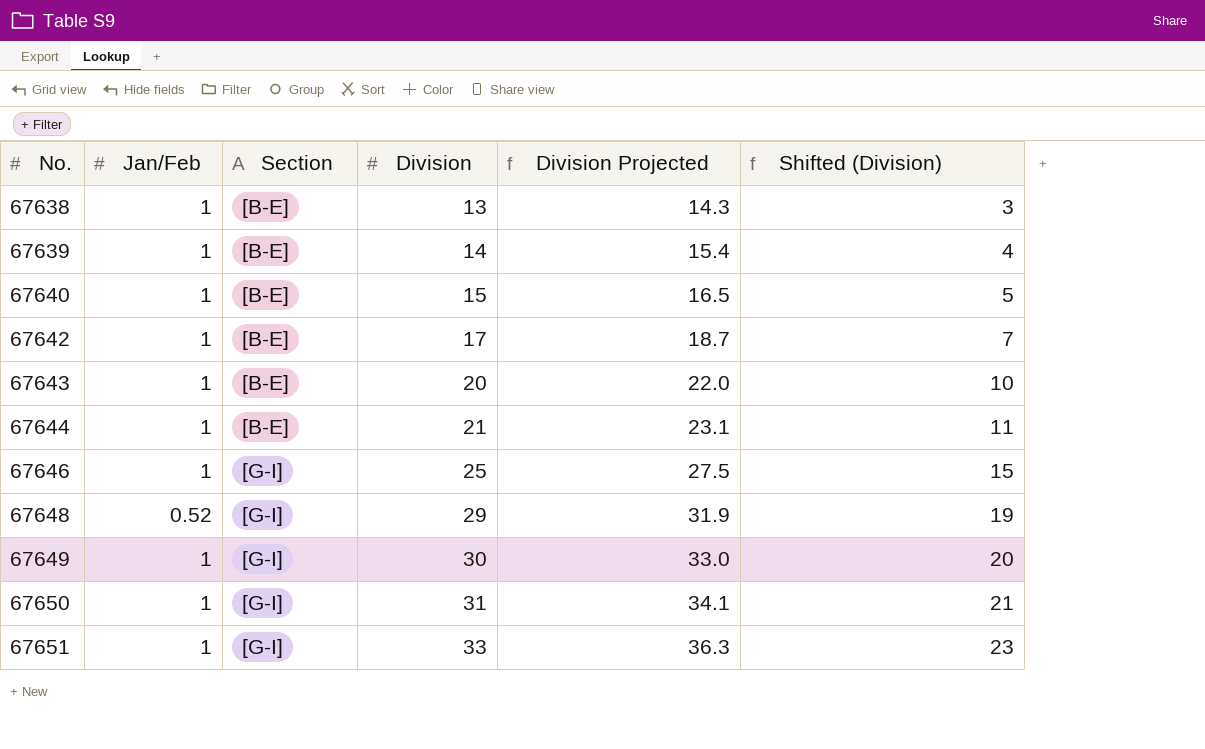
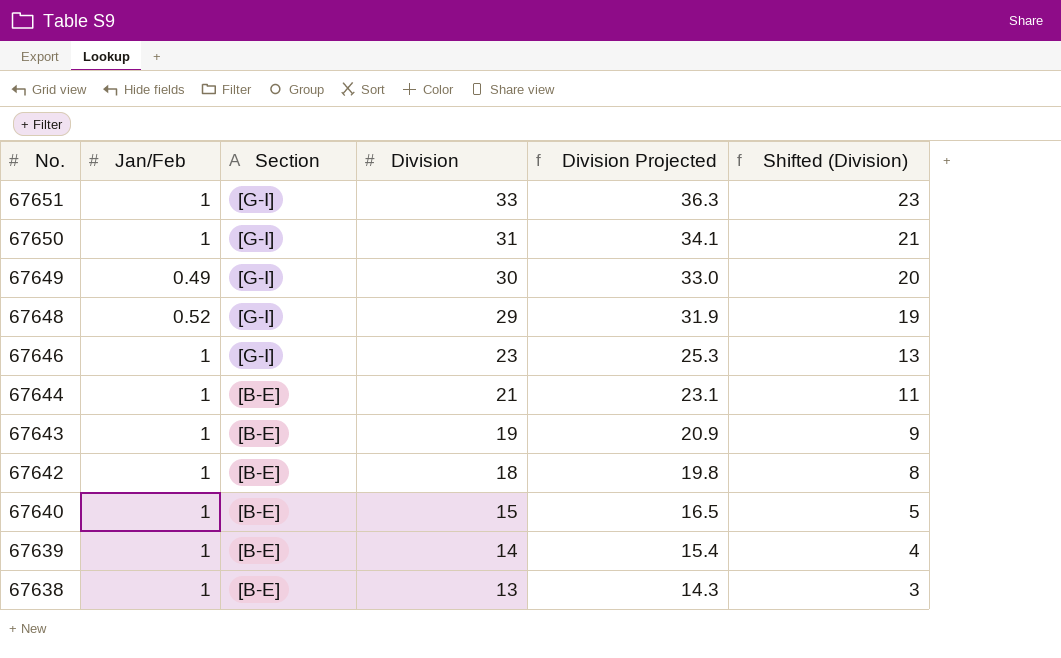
row order: No. ascending -> No. descending
67649 | Jan/Feb: 1 -> 0.49
67646 | Division: 25 -> 23
67646 | Division Projected: 27.5 -> 25.3
67646 | Shifted (Division): 15 -> 13
67643 | Division: 20 -> 19
67643 | Division Projected: 22.0 -> 20.9
67643 | Shifted (Division): 10 -> 9
67642 | Division: 17 -> 18
67642 | Division Projected: 18.7 -> 19.8
67642 | Shifted (Division): 7 -> 8

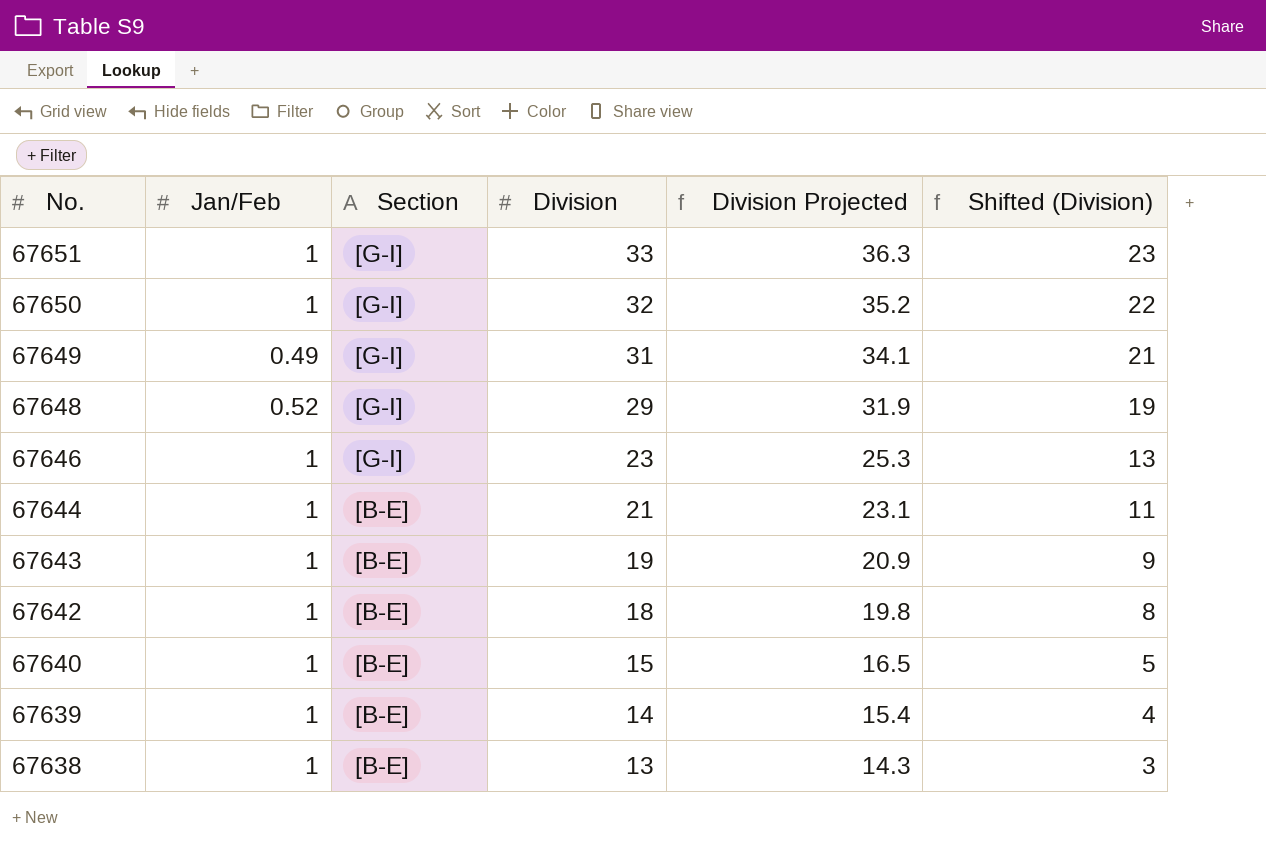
67650 | Division: 31 -> 32
67650 | Division Projected: 34.1 -> 35.2
67650 | Shifted (Division): 21 -> 22
67649 | Division: 30 -> 31
67649 | Division Projected: 33.0 -> 34.1
67649 | Shifted (Division): 20 -> 21

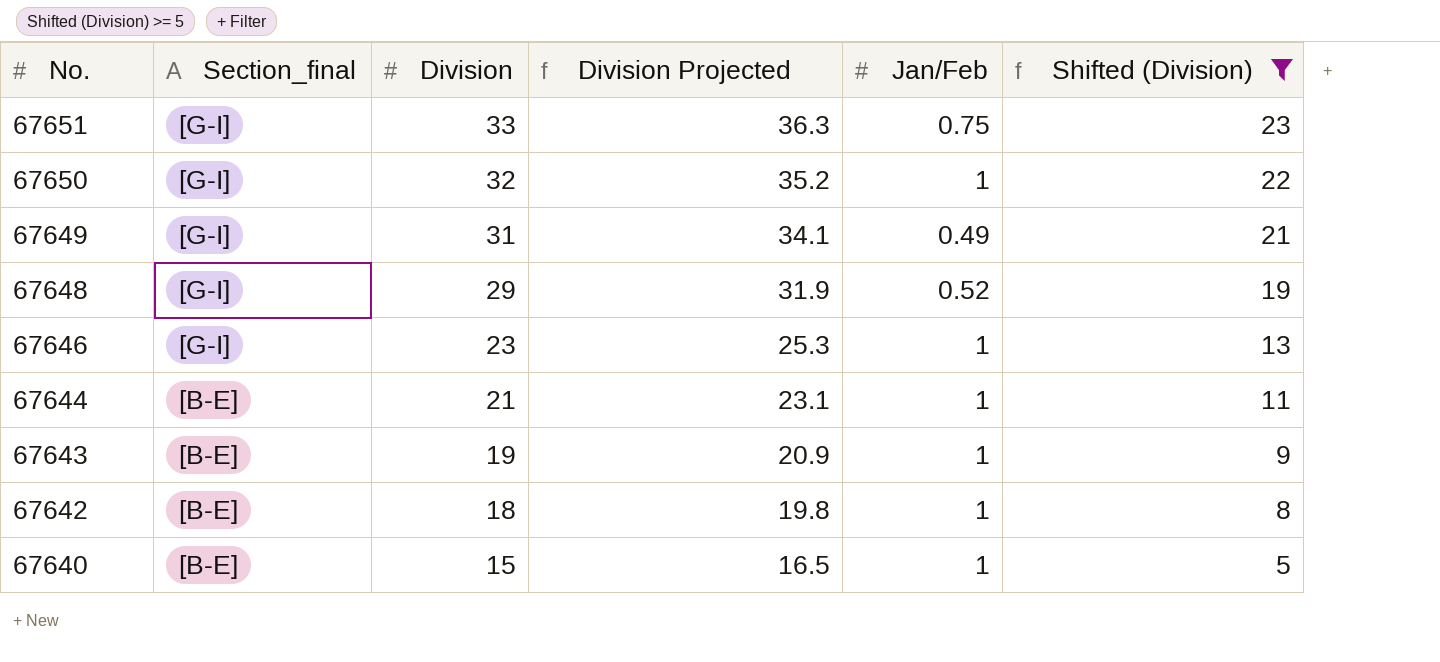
filter: none -> Shifted (Division) >= 5
column name: Section -> Section_final
column Jan/Feb | position: 2 -> 5
67651 | Jan/Feb: 1 -> 0.75

